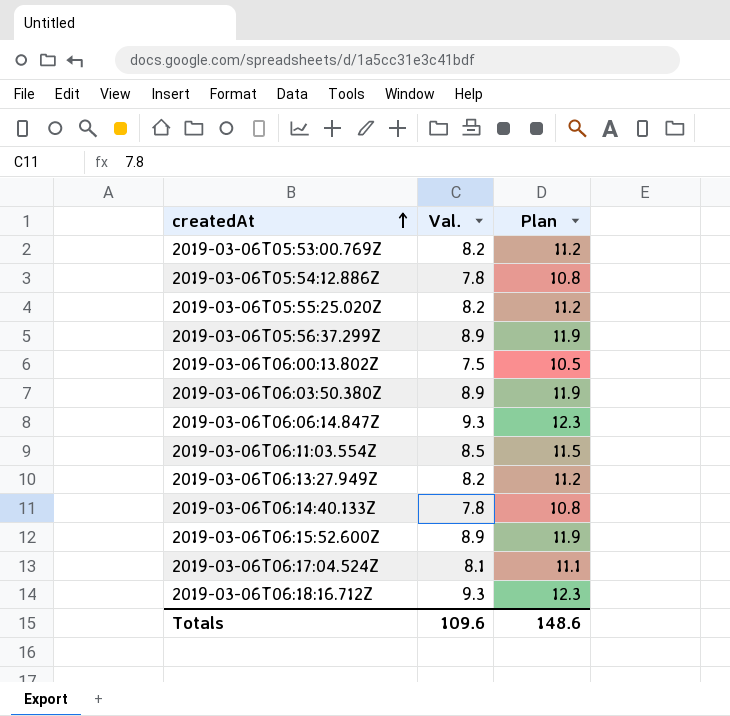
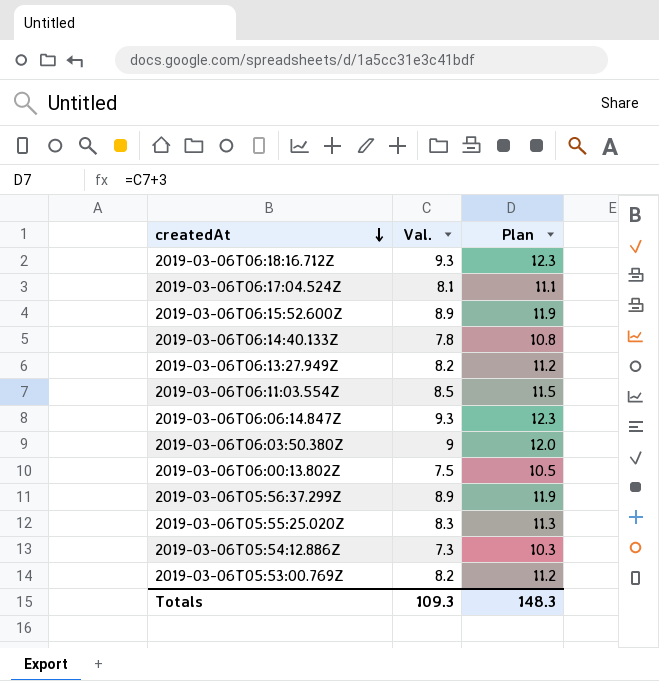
row order: createdAt ascending -> createdAt descending
2019-03-06T06:03:50.380Z | Val.: 8.9 -> 9
2019-03-06T06:03:50.380Z | Plan: 11.9 -> 12.0
2019-03-06T05:55:25.020Z | Val.: 8.2 -> 8.3
2019-03-06T05:55:25.020Z | Plan: 11.2 -> 11.3
2019-03-06T05:54:12.886Z | Val.: 7.8 -> 7.3
2019-03-06T05:54:12.886Z | Plan: 10.8 -> 10.3
Totals | Val.: 109.6 -> 109.3
Totals | Plan: 148.6 -> 148.3

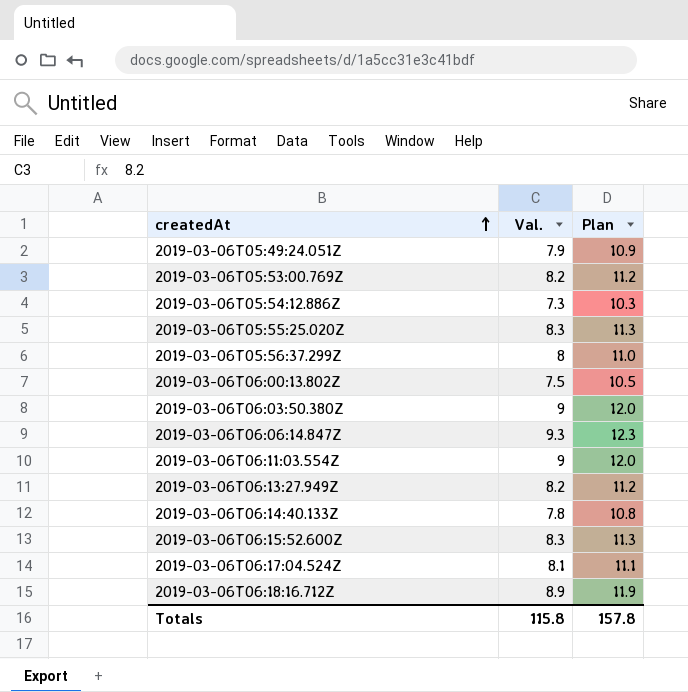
row order: createdAt descending -> createdAt ascending
row 2019-03-06T05:49:24.051Z: none -> 7.9 | 10.9
2019-03-06T05:56:37.299Z | Val.: 8.9 -> 8
2019-03-06T05:56:37.299Z | Plan: 11.9 -> 11.0
2019-03-06T06:11:03.554Z | Val.: 8.5 -> 9
2019-03-06T06:11:03.554Z | Plan: 11.5 -> 12.0
2019-03-06T06:15:52.600Z | Val.: 8.9 -> 8.3
2019-03-06T06:15:52.600Z | Plan: 11.9 -> 11.3
2019-03-06T06:18:16.712Z | Val.: 9.3 -> 8.9
2019-03-06T06:18:16.712Z | Plan: 12.3 -> 11.9
Totals | Val.: 109.3 -> 115.8
Totals | Plan: 148.3 -> 157.8

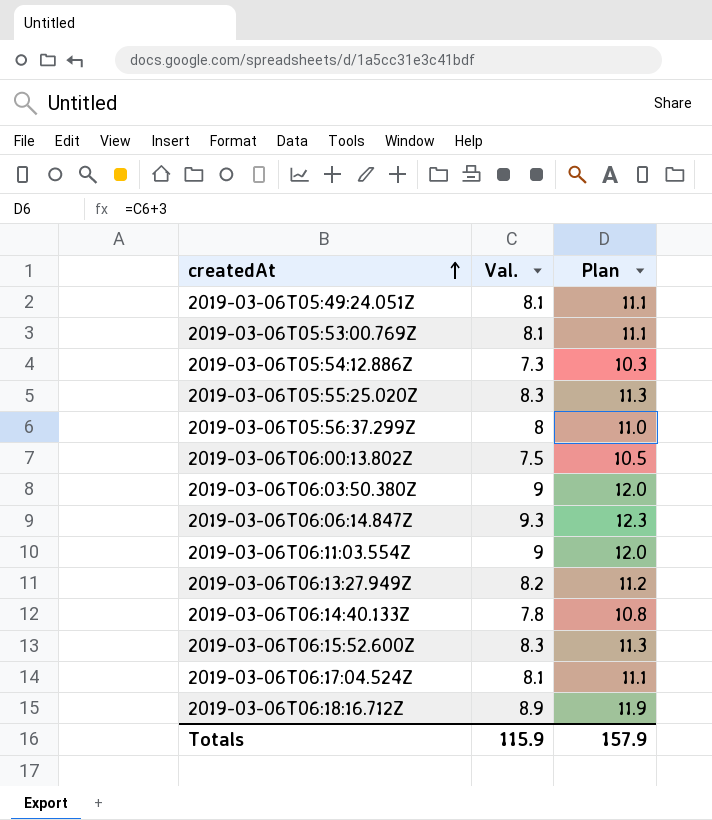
2019-03-06T05:49:24.051Z | Val.: 7.9 -> 8.1
2019-03-06T05:49:24.051Z | Plan: 10.9 -> 11.1
2019-03-06T05:53:00.769Z | Val.: 8.2 -> 8.1
2019-03-06T05:53:00.769Z | Plan: 11.2 -> 11.1
Totals | Val.: 115.8 -> 115.9
Totals | Plan: 157.8 -> 157.9

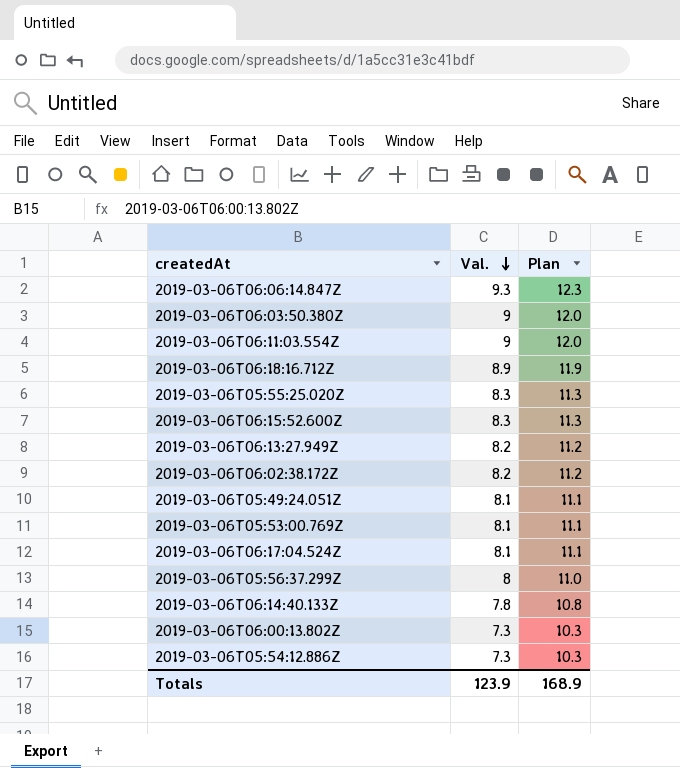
row order: createdAt ascending -> Val. descending
row 2019-03-06T06:02:38.172Z: none -> 8.2 | 11.2
2019-03-06T06:00:13.802Z | Val.: 7.5 -> 7.3
2019-03-06T06:00:13.802Z | Plan: 10.5 -> 10.3
Totals | Val.: 115.9 -> 123.9
Totals | Plan: 157.9 -> 168.9

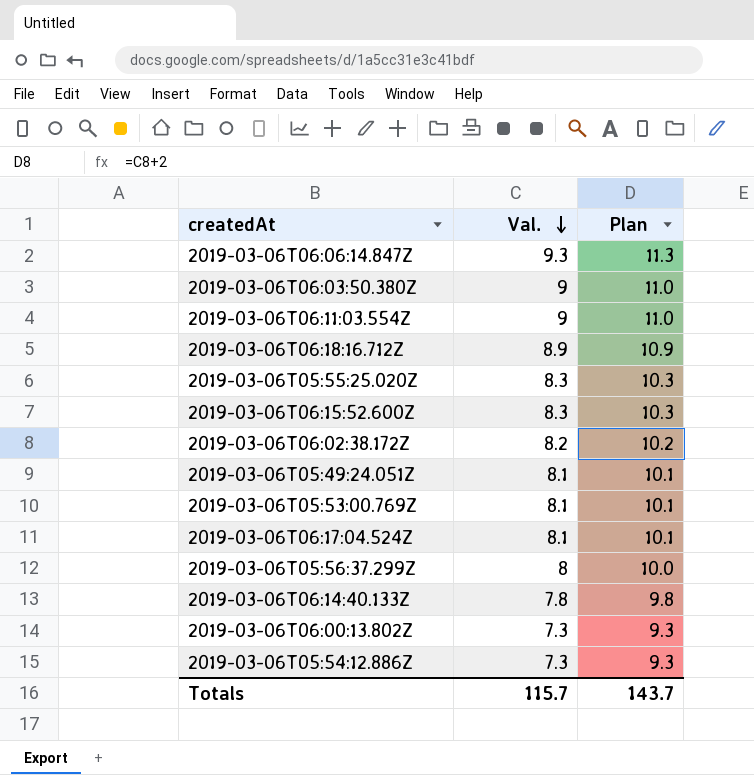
column Plan | formula: [Val.] + 3 -> [Val.] + 2
row 2019-03-06T06:13:27.949Z: 8.2 | 11.2 -> none
Totals | Val.: 123.9 -> 115.7
Totals | Plan: 168.9 -> 143.7

